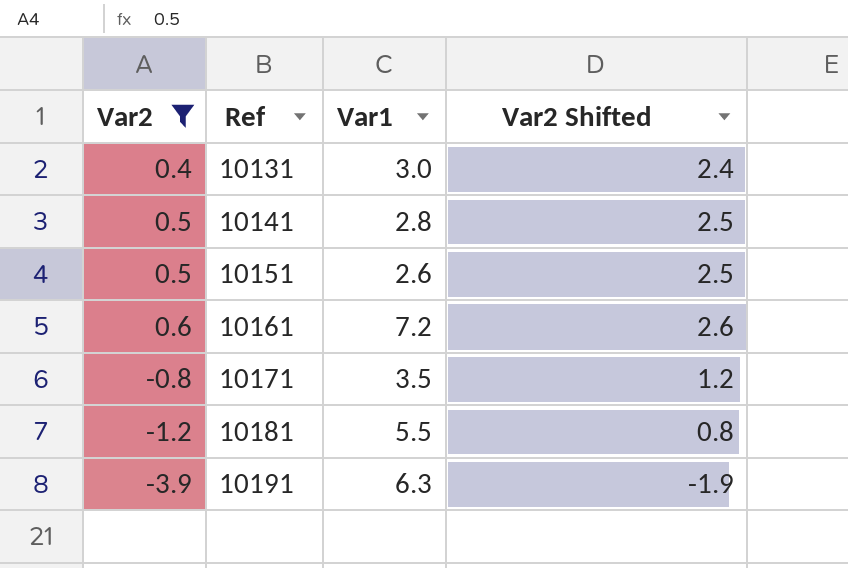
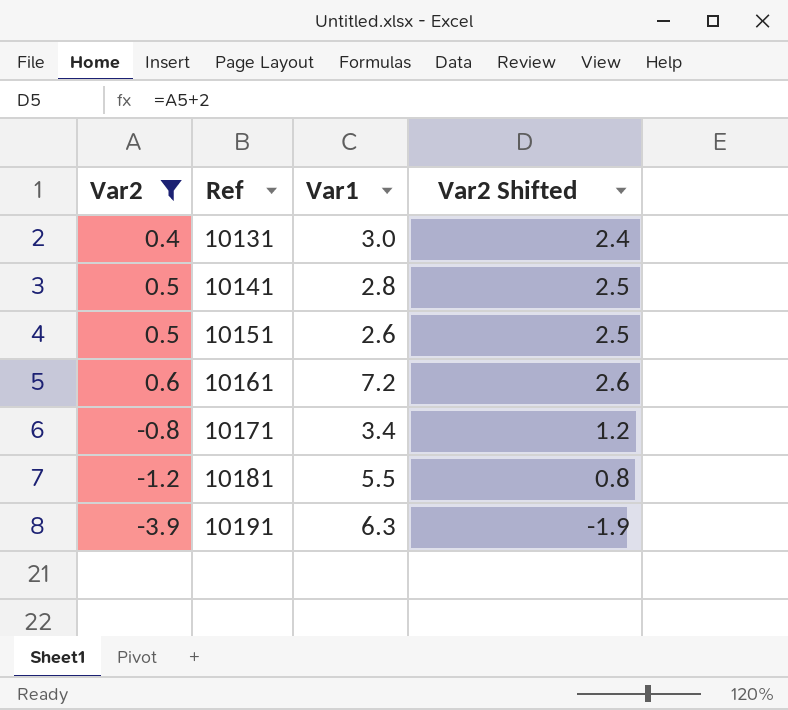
10171 | Var1: 3.5 -> 3.4

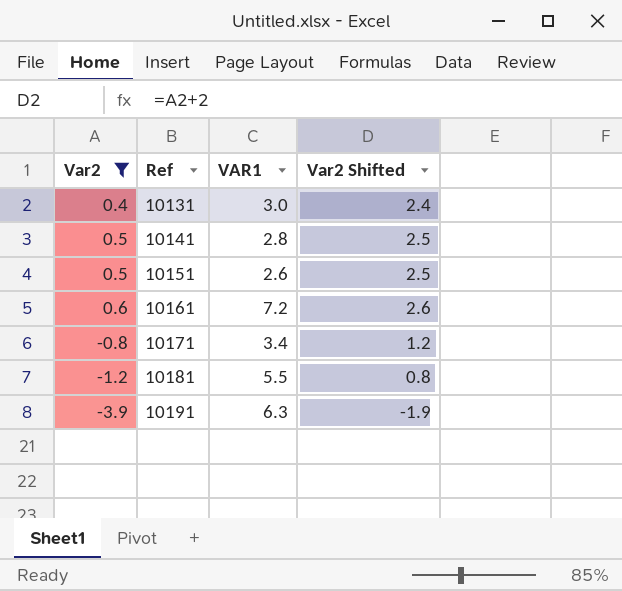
column name: Var1 -> VAR1

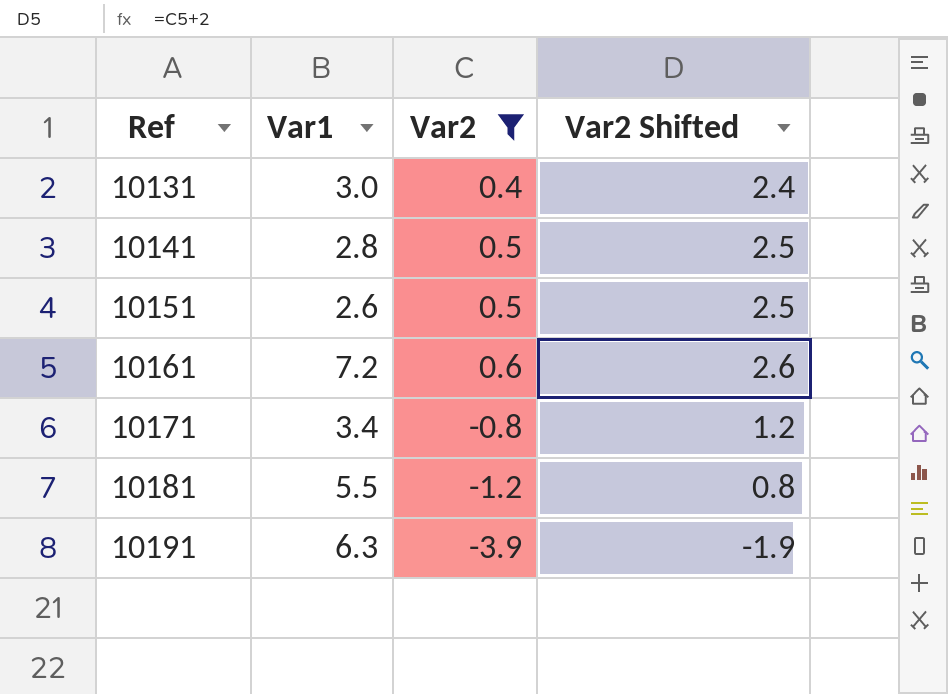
column name: VAR1 -> Var1
column Var2 | position: 1 -> 3

